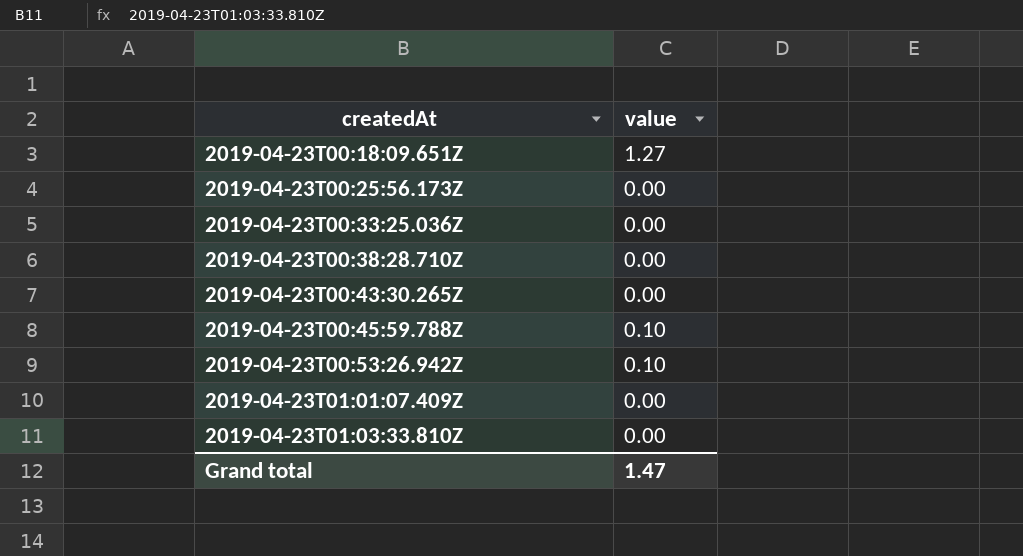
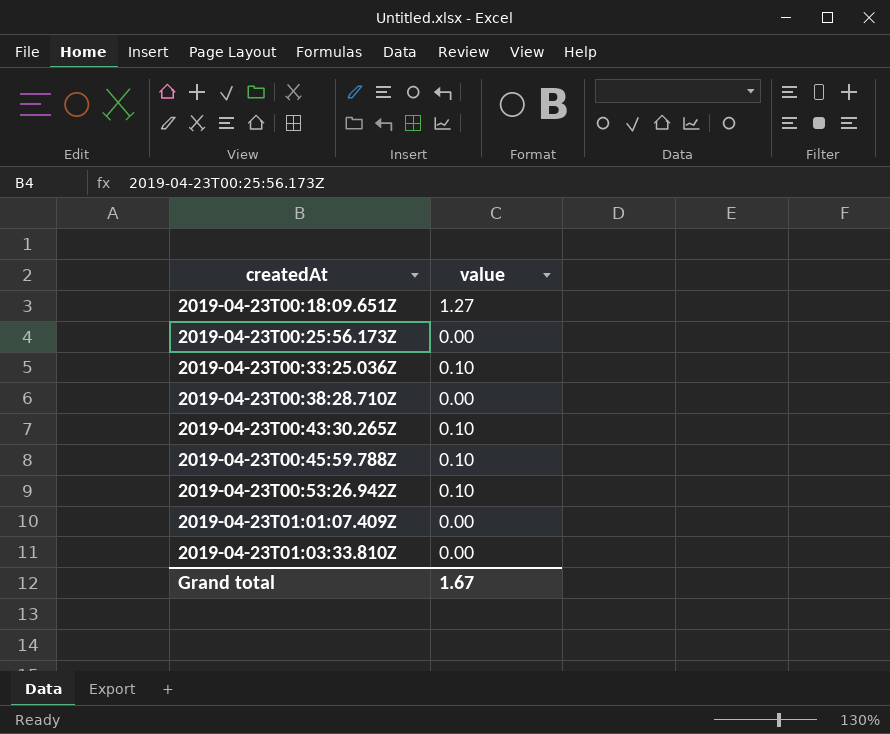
2019-04-23T00:33:25.036Z | value: 0.00 -> 0.10
2019-04-23T00:43:30.265Z | value: 0.00 -> 0.10
Grand total | value: 1.47 -> 1.67

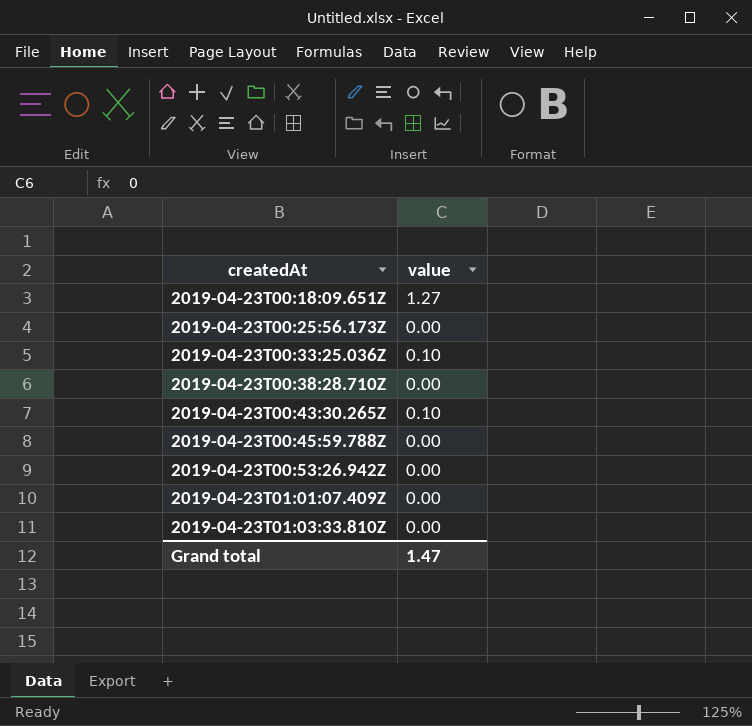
2019-04-23T00:45:59.788Z | value: 0.10 -> 0.00
2019-04-23T00:53:26.942Z | value: 0.10 -> 0.00
Grand total | value: 1.67 -> 1.47

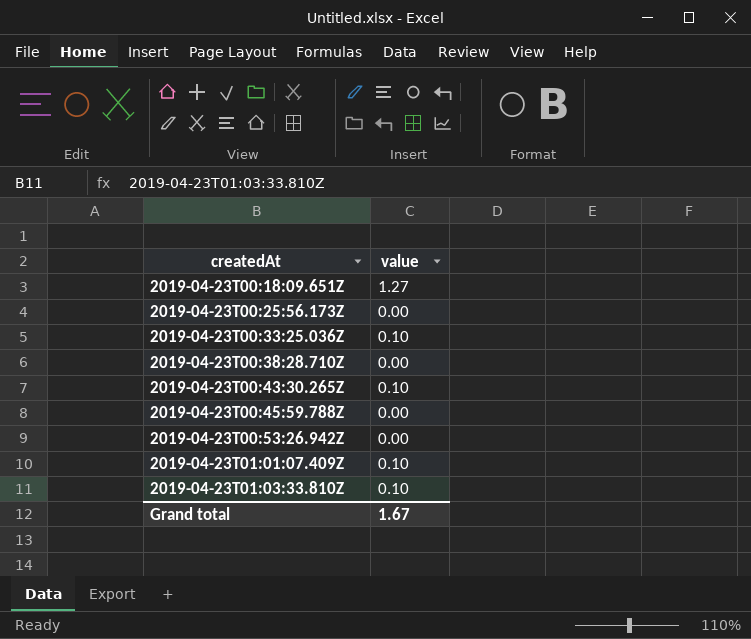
2019-04-23T01:01:07.409Z | value: 0.00 -> 0.10
2019-04-23T01:03:33.810Z | value: 0.00 -> 0.10
Grand total | value: 1.47 -> 1.67

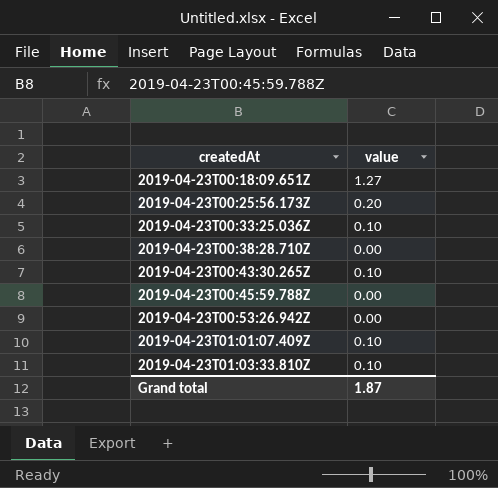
2019-04-23T00:25:56.173Z | value: 0.00 -> 0.20
Grand total | value: 1.67 -> 1.87

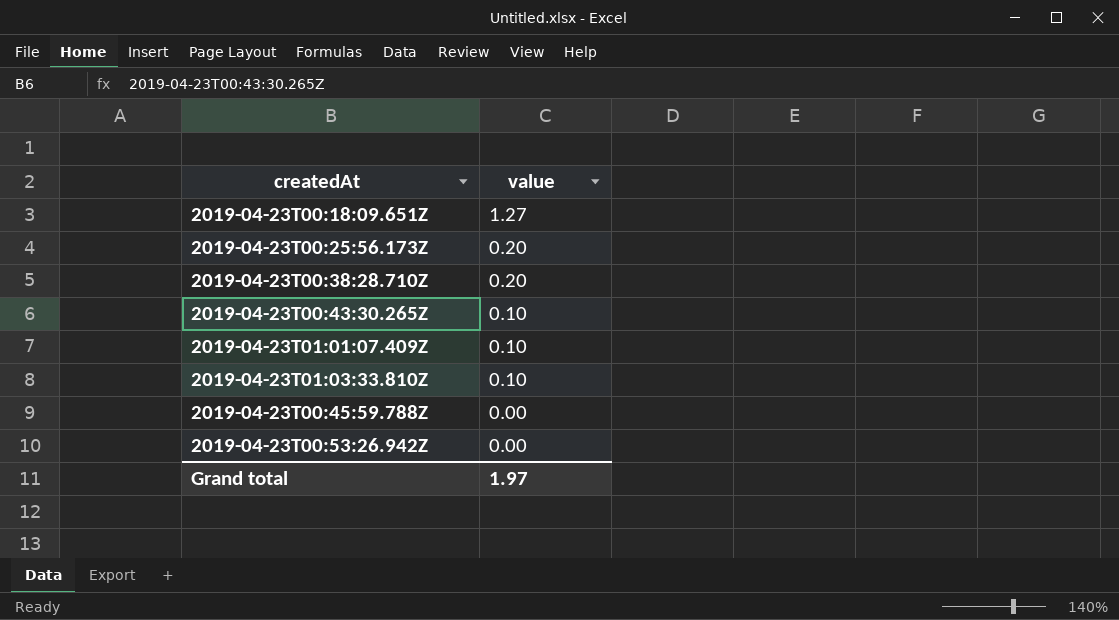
row order: createdAt ascending -> value descending
row 2019-04-23T00:33:25.036Z: 0.10 -> none
2019-04-23T00:38:28.710Z | value: 0.00 -> 0.20
Grand total | value: 1.87 -> 1.97

